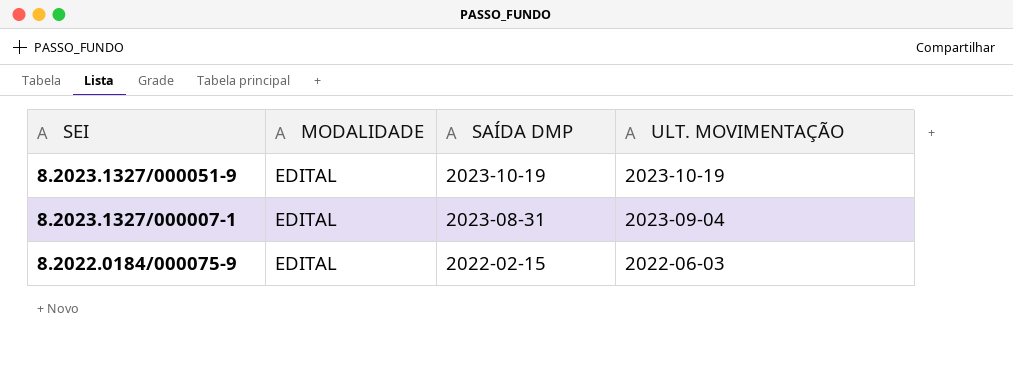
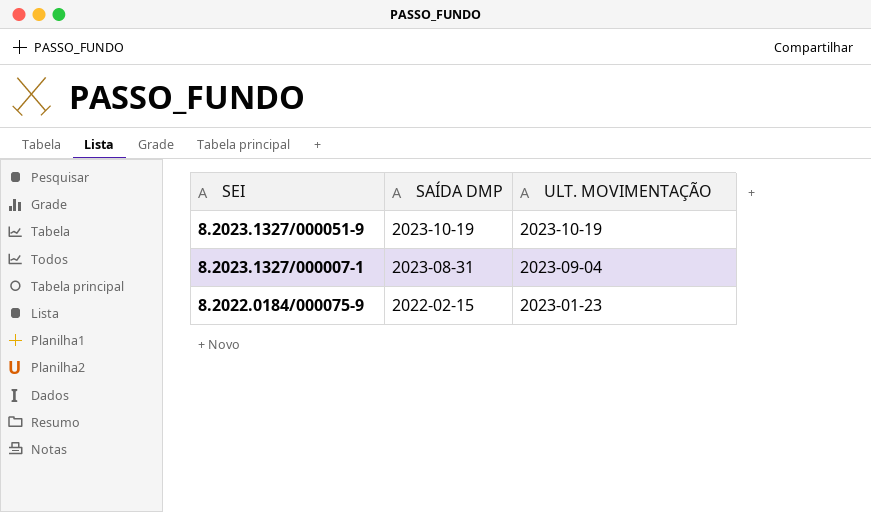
column MODALIDADE | position: 2 -> none
8.2022.0184/000075-9 | ULT. MOVIMENTAÇÃO: 2022-06-03 -> 2023-01-23

